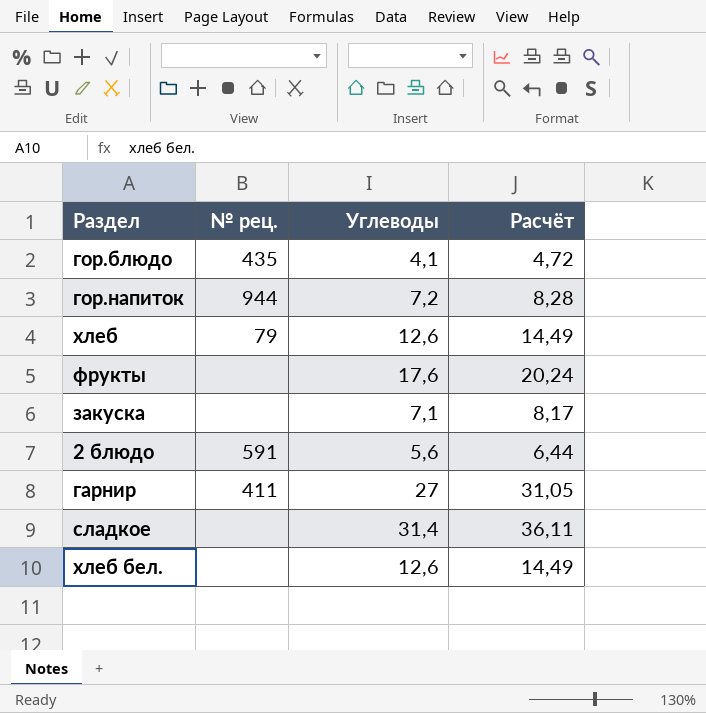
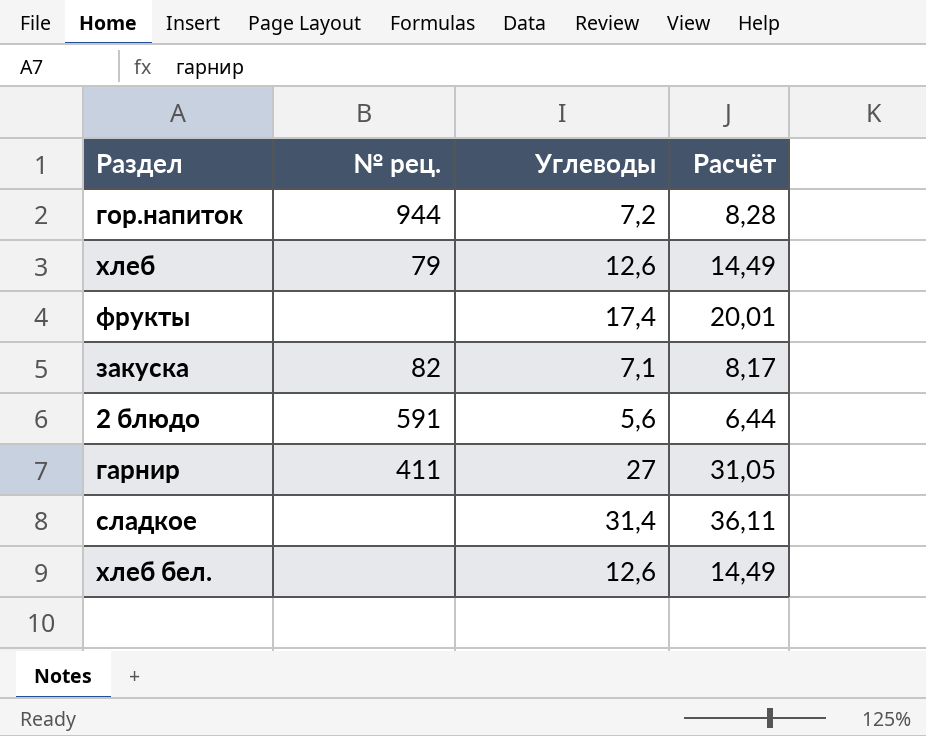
row гор.блюдо: 435 | 4,1 | 4,72 -> none
фрукты | Углеводы: 17,6 -> 17,4
фрукты | Расчёт: 20,24 -> 20,01
закуска | № рец.: none -> 82

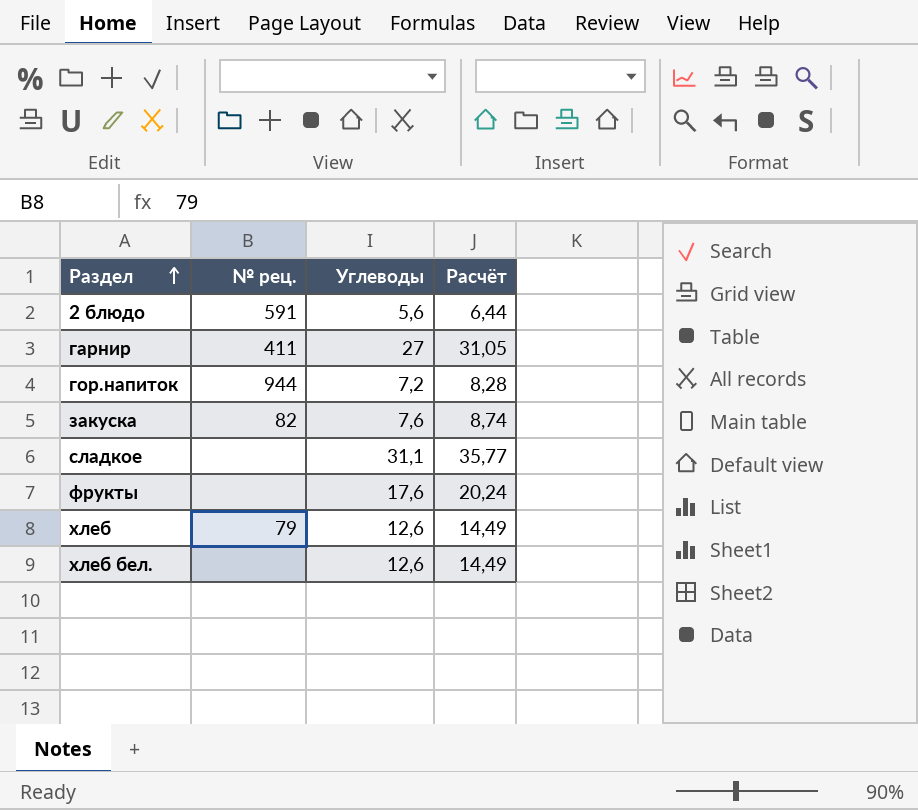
row order: none -> Раздел ascending
закуска | Углеводы: 7,1 -> 7,6
закуска | Расчёт: 8,17 -> 8,74
сладкое | Углеводы: 31,4 -> 31,1
сладкое | Расчёт: 36,11 -> 35,77
фрукты | Углеводы: 17,4 -> 17,6
фрукты | Расчёт: 20,01 -> 20,24

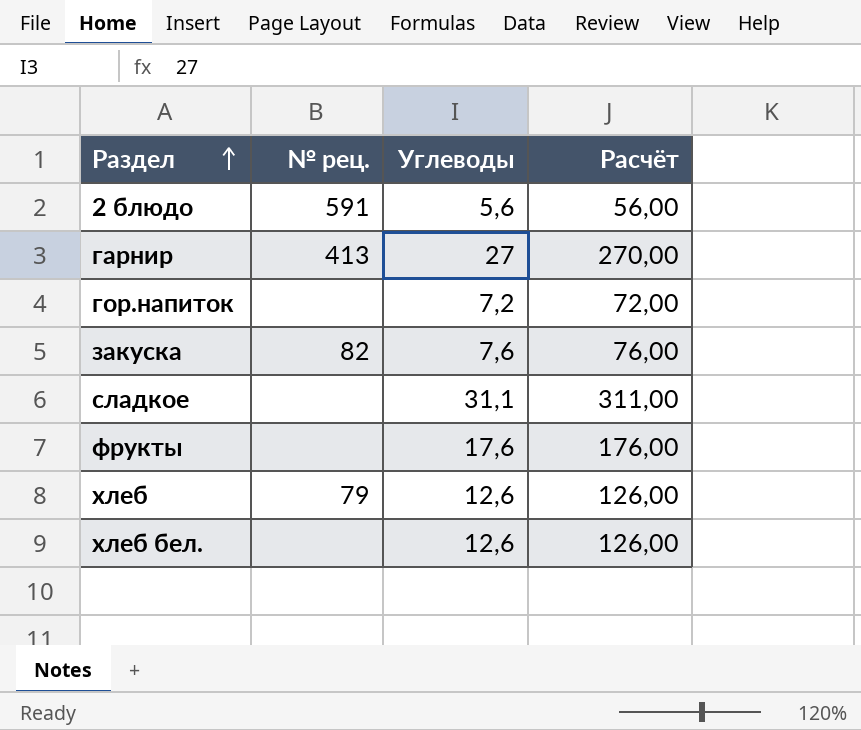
column Расчёт | formula: [Углеводы] * 1,15 -> [Углеводы] * 10
гарнир | № рец.: 411 -> 413
гор.напиток | № рец.: 944 -> none

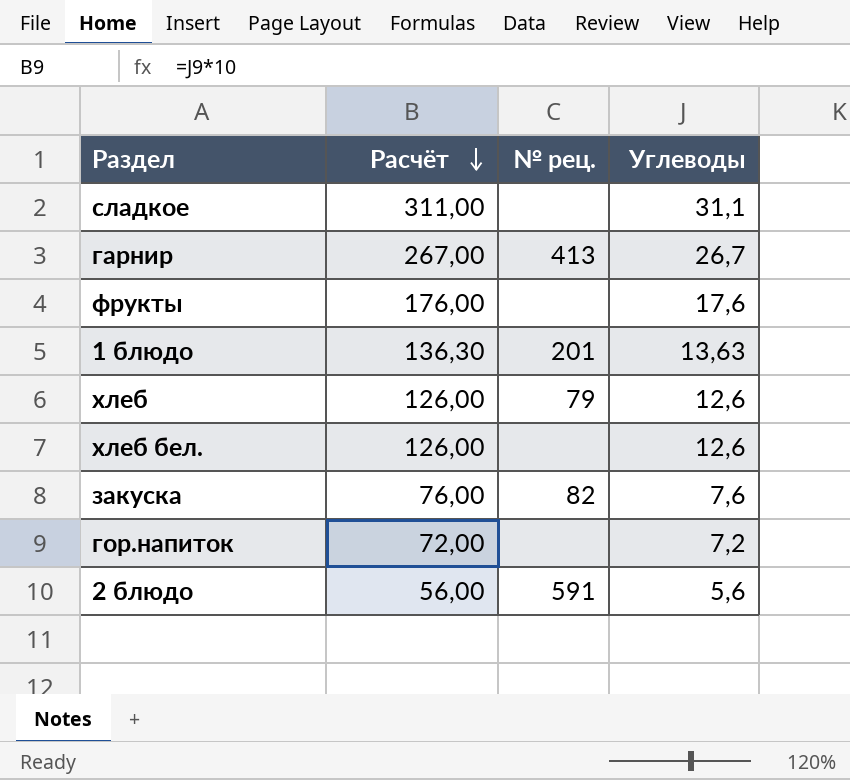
row order: Раздел ascending -> Расчёт descending
column Расчёт | position: 4 -> 2
гарнир | Расчёт: 270,00 -> 267,00
гарнир | Углеводы: 27 -> 26,7
row 1 блюдо: none -> 136,30 | 201 | 13,63

